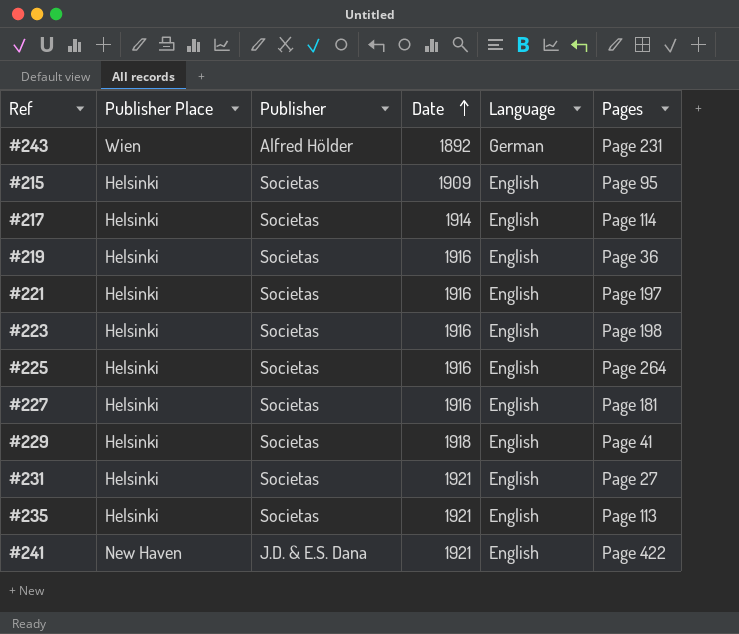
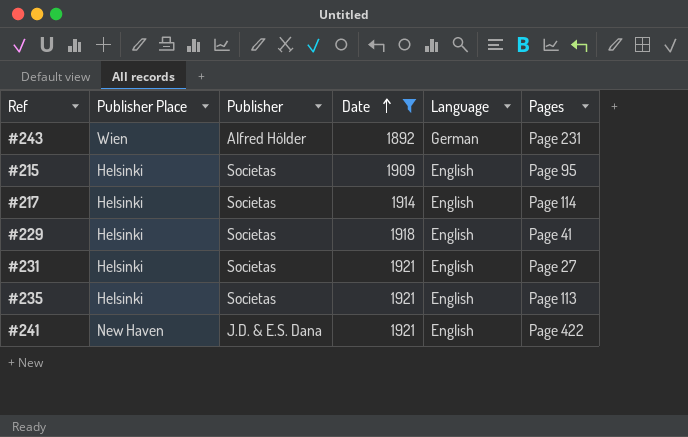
filter: none -> Date != 1916

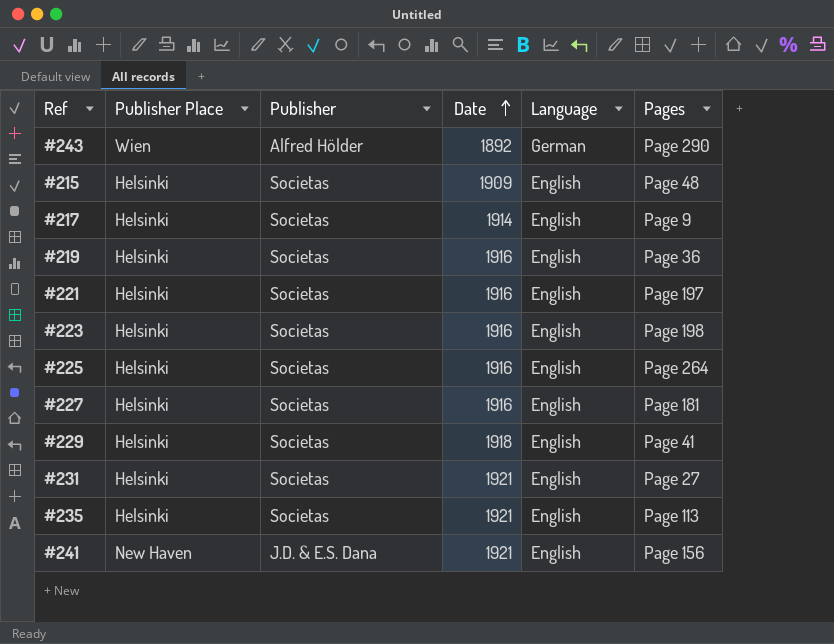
filter: Date != 1916 -> none
#243 | Pages: Page 231 -> Page 290
#215 | Pages: Page 95 -> Page 48
#217 | Pages: Page 114 -> Page 9
#241 | Pages: Page 422 -> Page 156

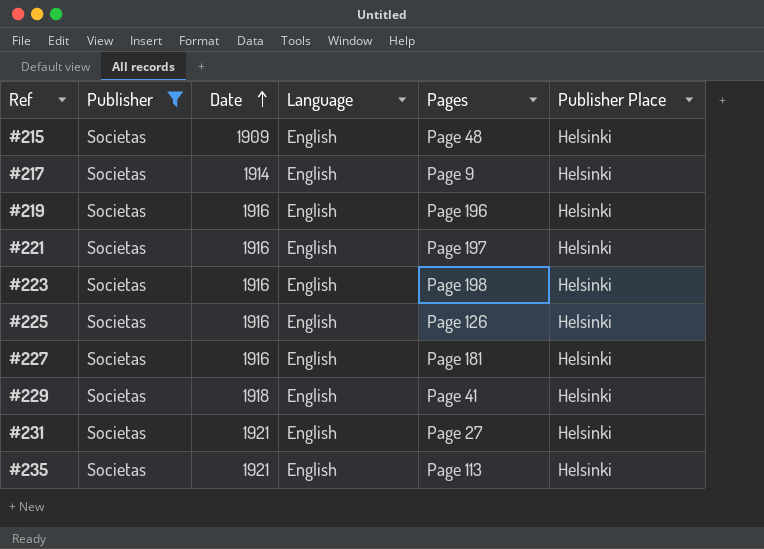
filter: none -> Publisher = Societas
column Publisher Place | position: 2 -> 6
#219 | Pages: Page 36 -> Page 196
#225 | Pages: Page 264 -> Page 126

